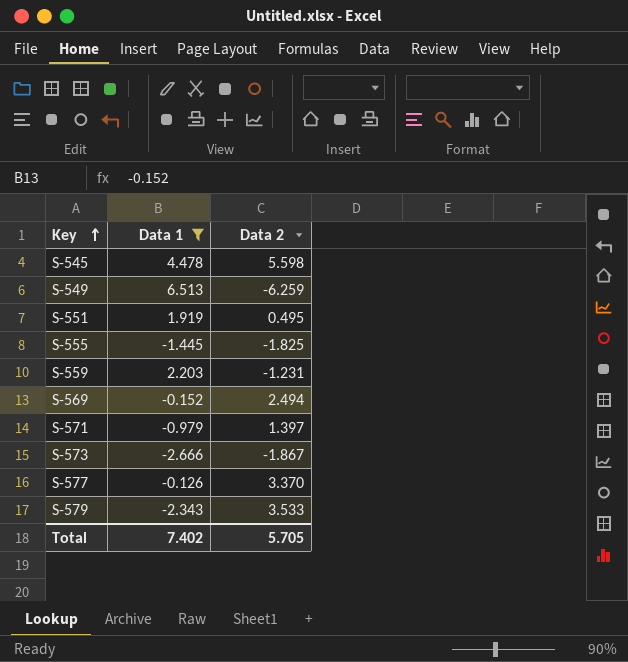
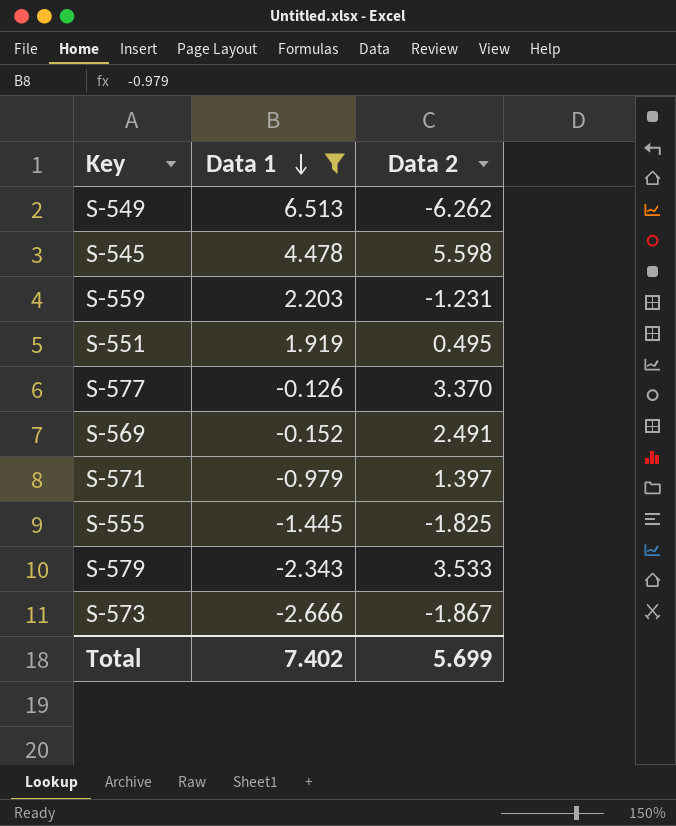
row order: Key ascending -> Data 1 descending
S-549 | Data 2: -6.259 -> -6.262
S-569 | Data 2: 2.494 -> 2.491
Total | Data 2: 5.705 -> 5.699

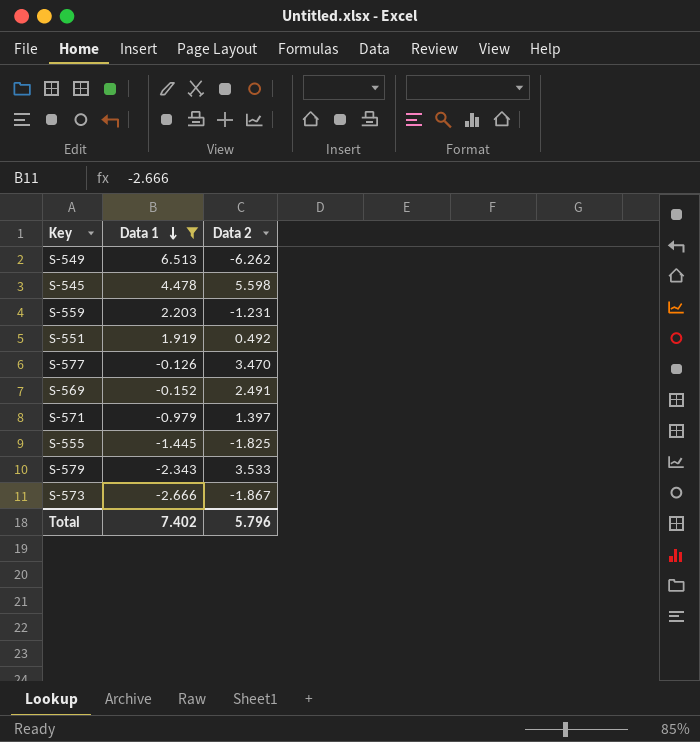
S-551 | Data 2: 0.495 -> 0.492
S-577 | Data 2: 3.370 -> 3.470
Total | Data 2: 5.699 -> 5.796

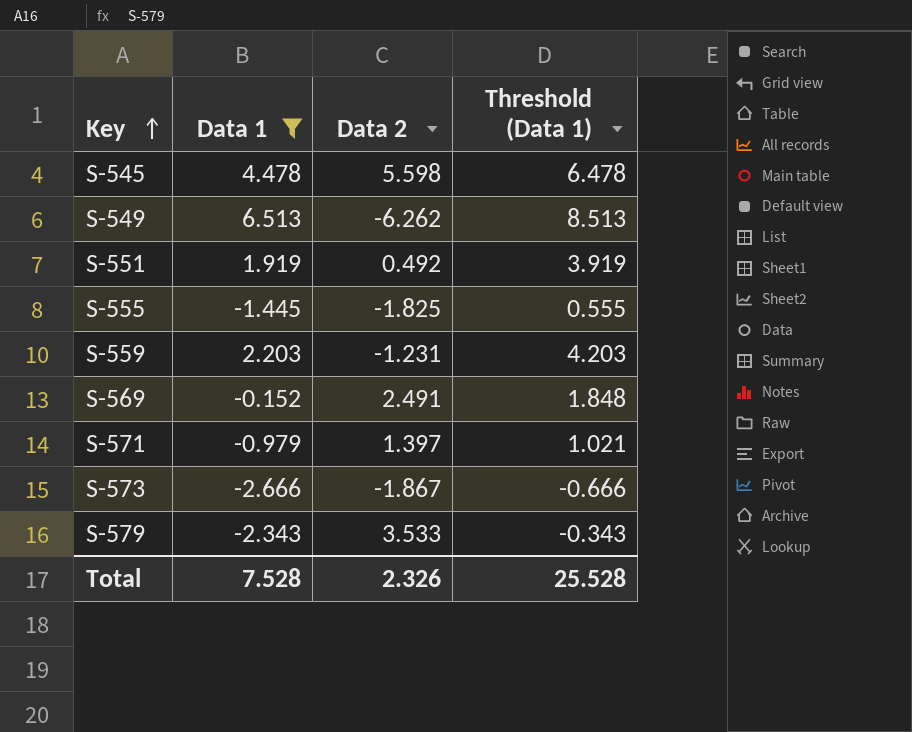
row order: Data 1 descending -> Key ascending
column Threshold (Data 1) | formula: none -> [Data 1] + 2
row S-577: -0.126 | 3.470 -> none
Total | Data 1: 7.402 -> 7.528
Total | Data 2: 5.796 -> 2.326

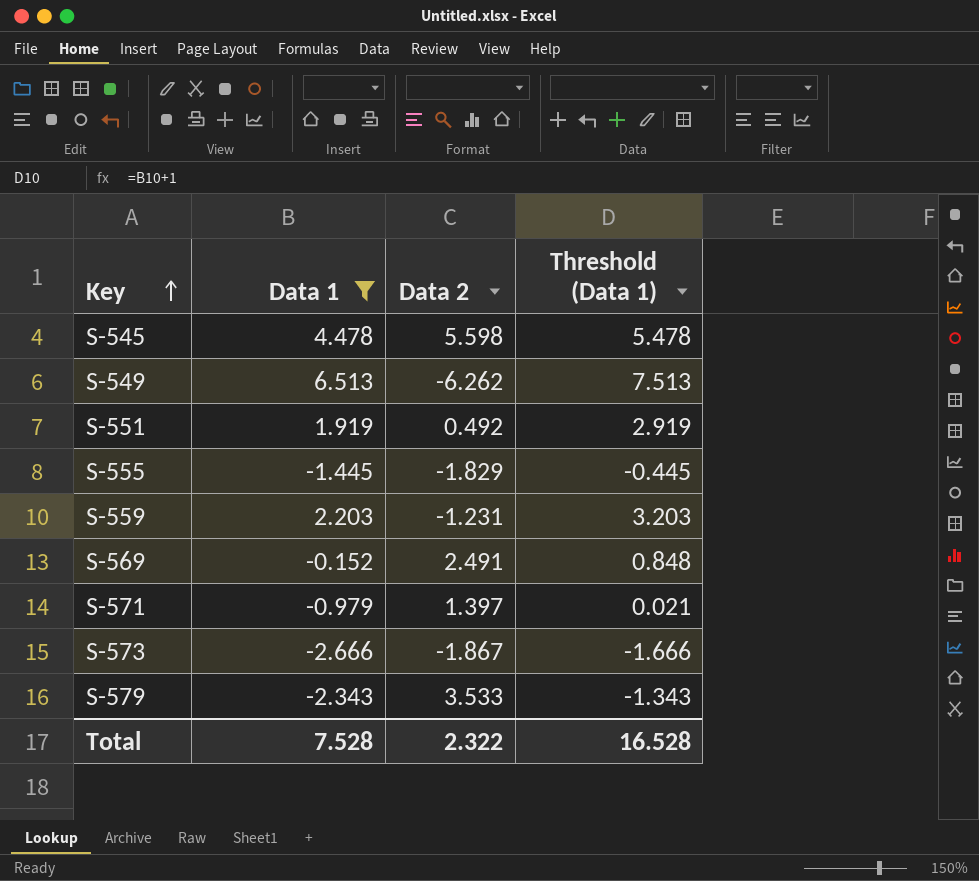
column Threshold (Data 1) | formula: [Data 1] + 2 -> [Data 1] + 1
S-555 | Data 2: -1.825 -> -1.829
Total | Data 2: 2.326 -> 2.322
Total | Threshold (Data 1): 25.528 -> 16.528

